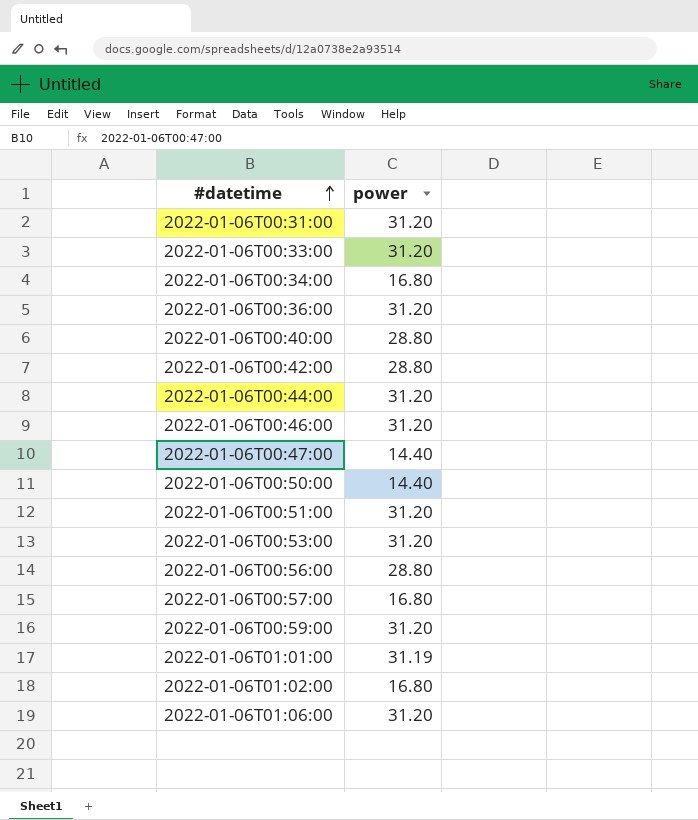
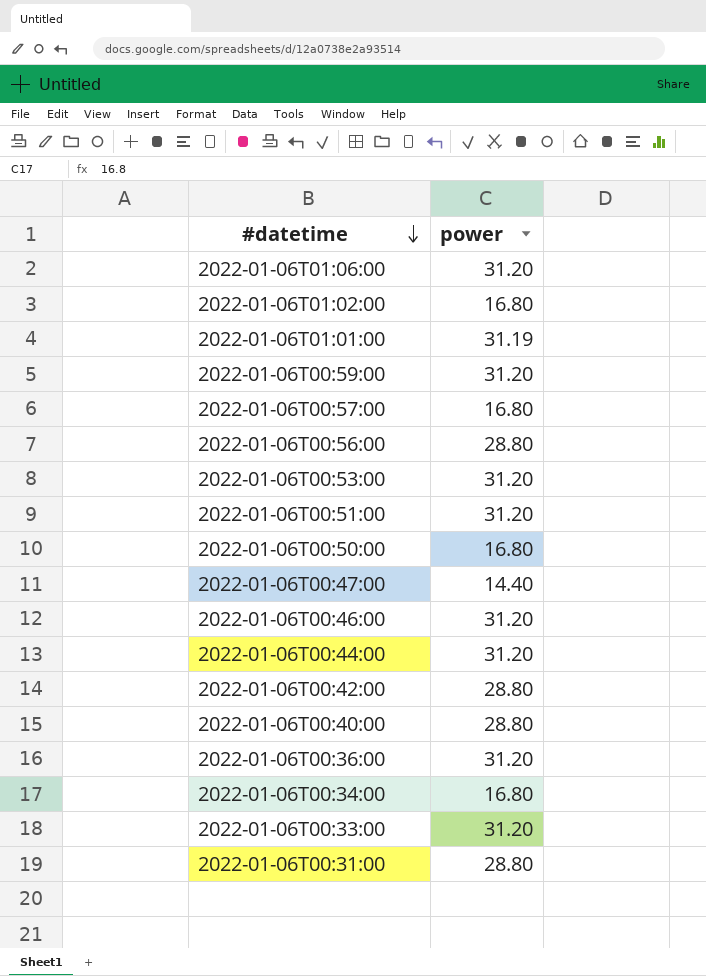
row order: #datetime ascending -> #datetime descending
2022-01-06T00:50:00 | power: 14.40 -> 16.80
2022-01-06T00:31:00 | power: 31.20 -> 28.80

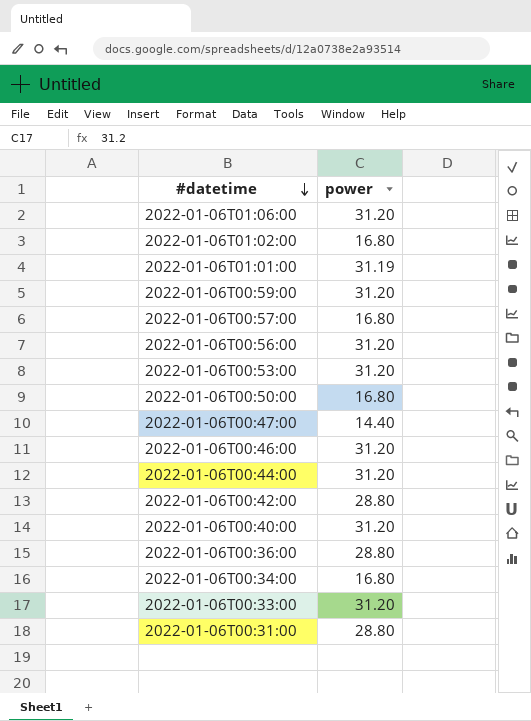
row 2022-01-06T00:51:00: 31.20 -> none
2022-01-06T00:56:00 | power: 28.80 -> 31.20
2022-01-06T00:40:00 | power: 28.80 -> 31.20
2022-01-06T00:36:00 | power: 31.20 -> 28.80

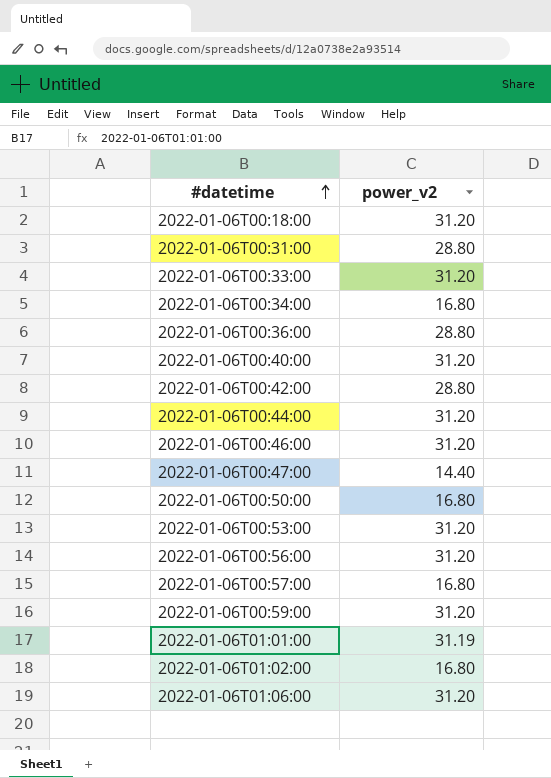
row order: #datetime descending -> #datetime ascending
column name: power -> power_v2
row 2022-01-06T00:18:00: none -> 31.20

